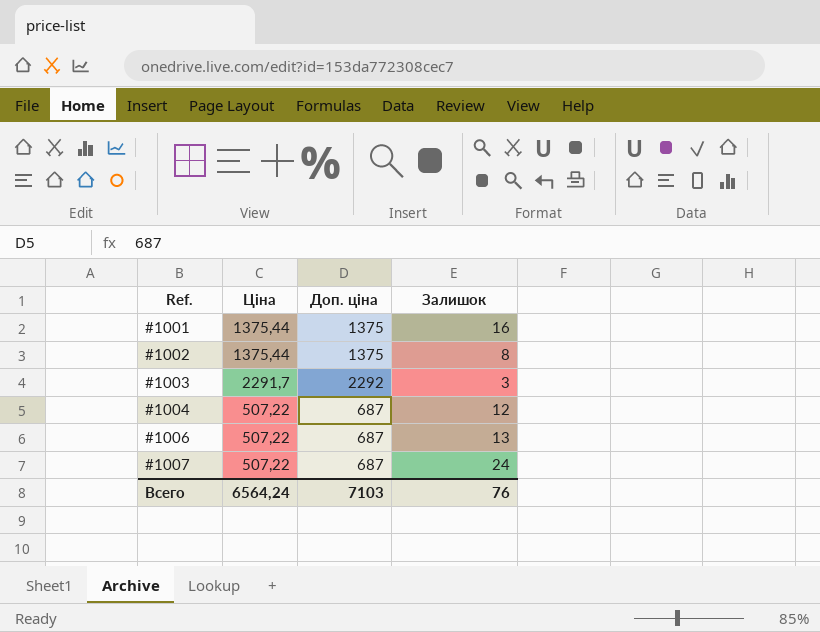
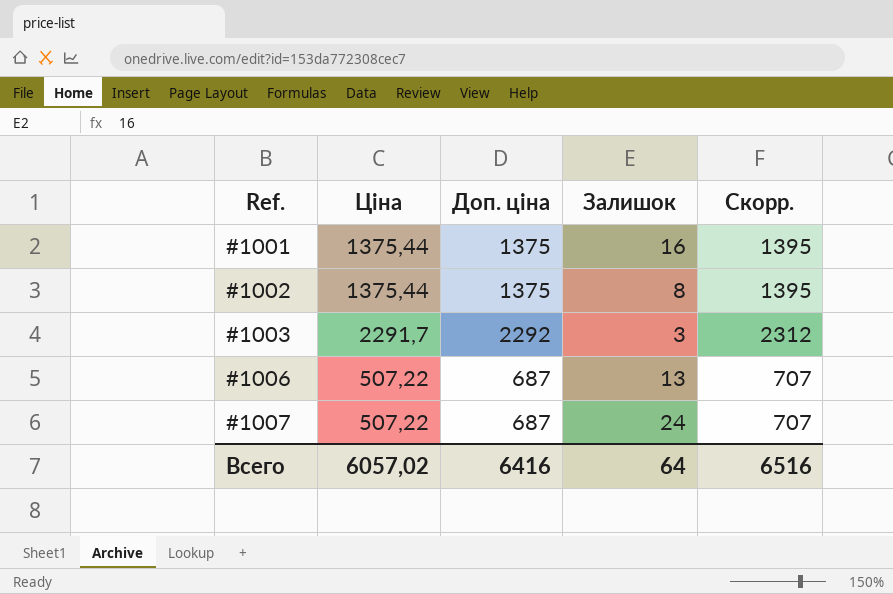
column Скорр. | formula: none -> [Доп. ціна] + 20
row #1004: 507,22 | 687 | 12 -> none
Всего | Ціна: 6564,24 -> 6057,02
Всего | Доп. ціна: 7103 -> 6416
Всего | Залишок: 76 -> 64

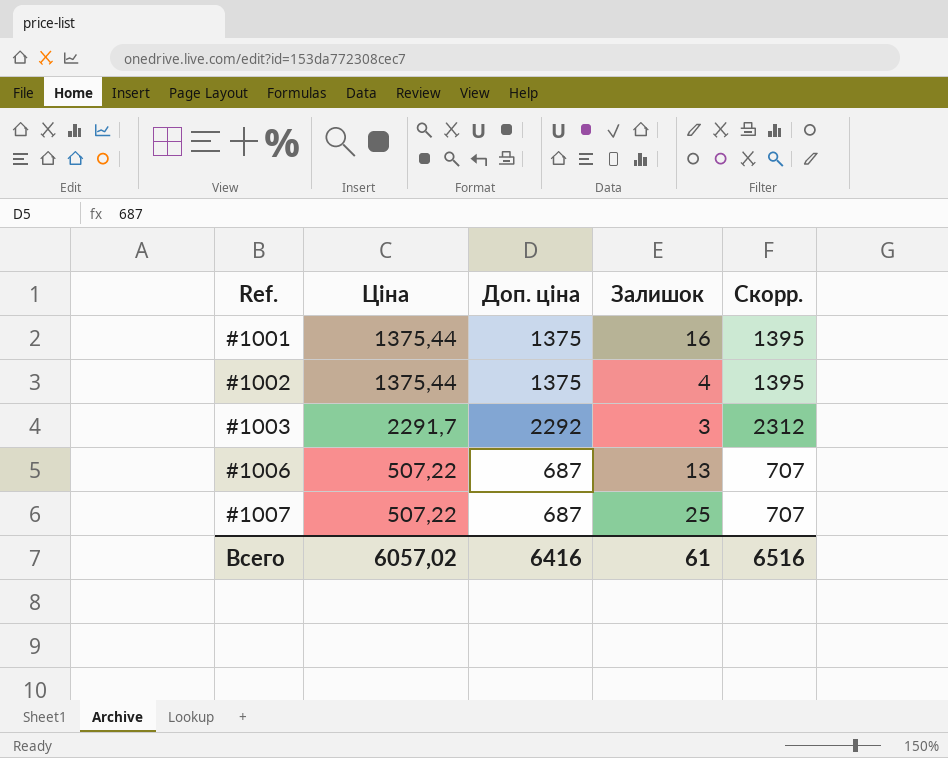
#1002 | Залишок: 8 -> 4
#1007 | Залишок: 24 -> 25
Всего | Залишок: 64 -> 61

